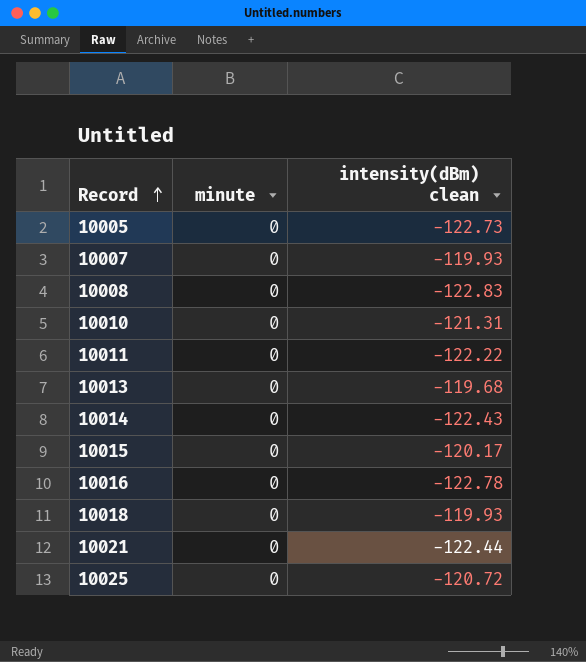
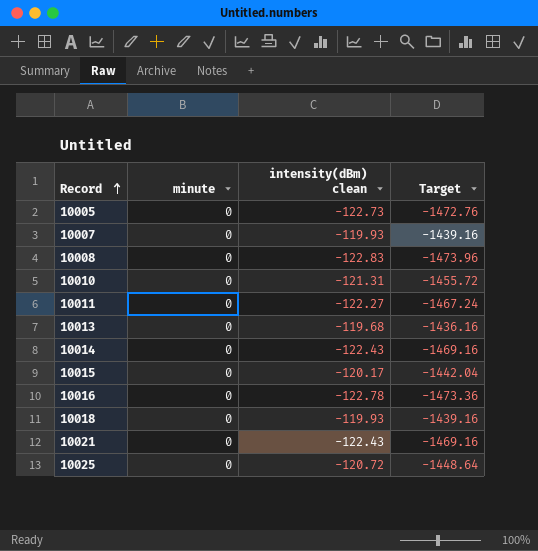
column Target | formula: none -> [intensity(dBm) clean] * 12
10011 | intensity(dBm) clean: -122.22 -> -122.27
10021 | intensity(dBm) clean: -122.44 -> -122.43

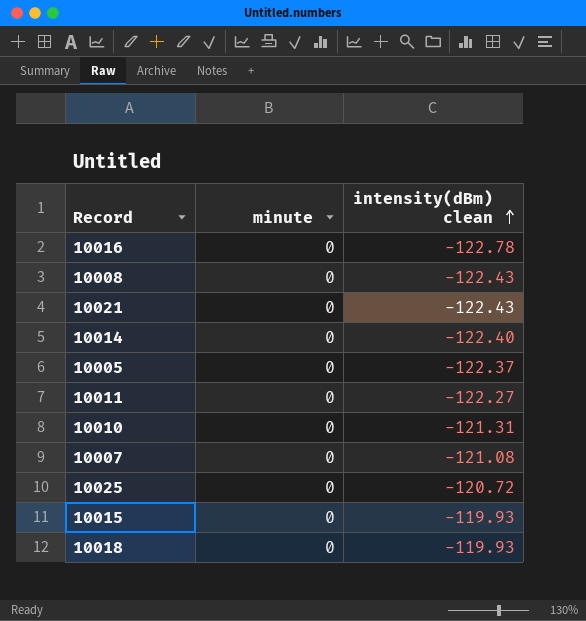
row order: Record ascending -> intensity(dBm) clean ascending
column Target | formula: [intensity(dBm) clean] * 12 -> none
row 10013: 0 | -119.68 | -1436.16 -> none
10008 | intensity(dBm) clean: -122.83 -> -122.43
10014 | intensity(dBm) clean: -122.43 -> -122.40
10005 | intensity(dBm) clean: -122.73 -> -122.37
10007 | intensity(dBm) clean: -119.93 -> -121.08
10015 | intensity(dBm) clean: -120.17 -> -119.93

